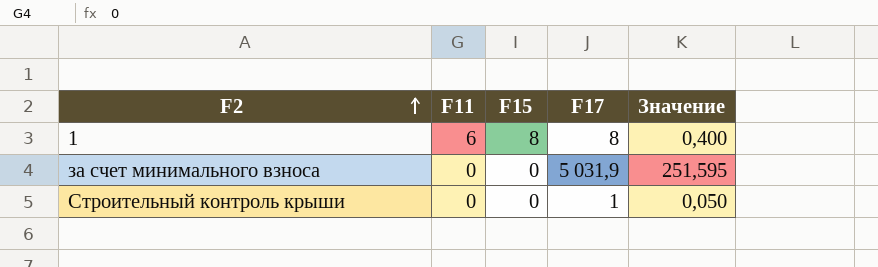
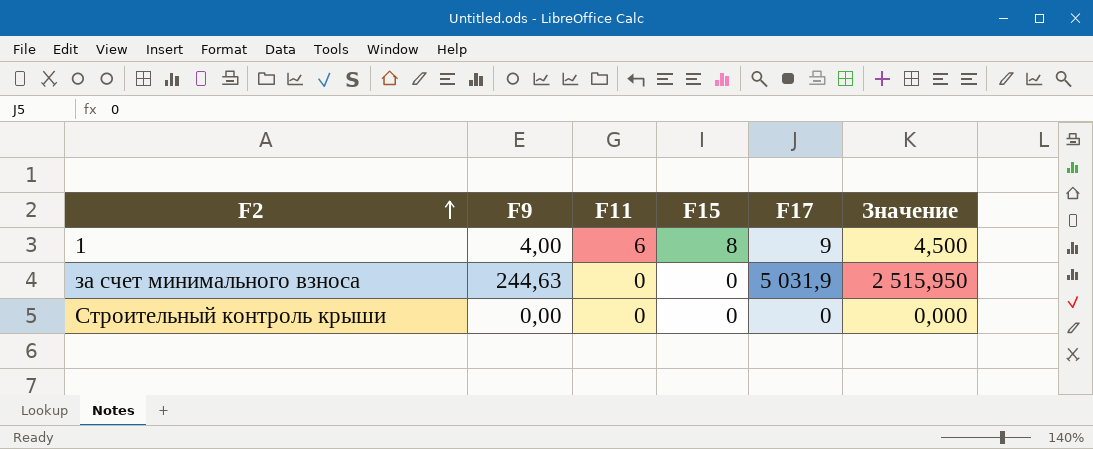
column F9 | position: none -> 2
column Значение | formula: [F17] * 0,05 -> [F17] * 0,5
1 | F17: 8 -> 9
Строительный контроль крыши | F17: 1 -> 0

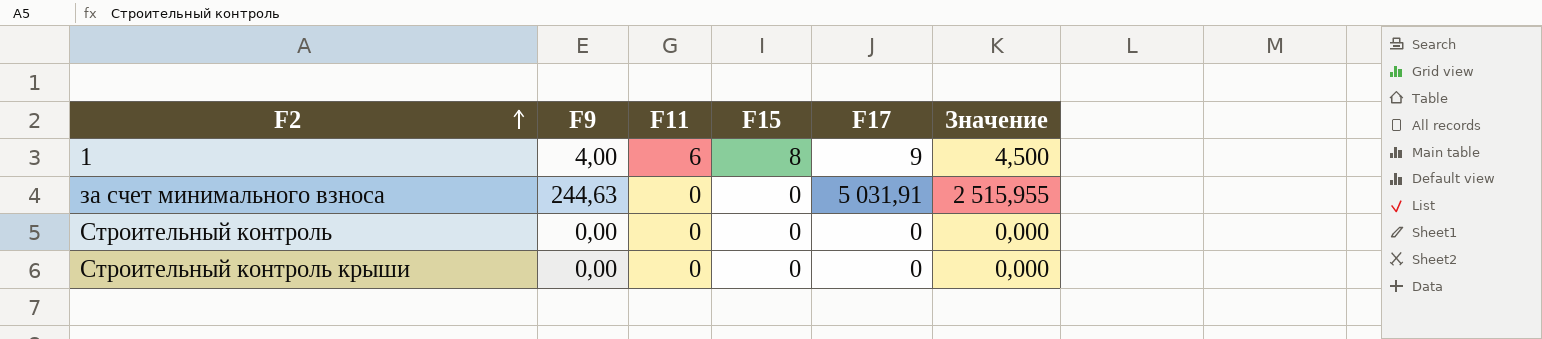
за счет минимального взноса | F17: 5 031,9 -> 5 031,91
за счет минимального взноса | Значение: 2 515,950 -> 2 515,955
row Строительный контроль: none -> 0,00 | 0 | 0 | 0 | 0,000

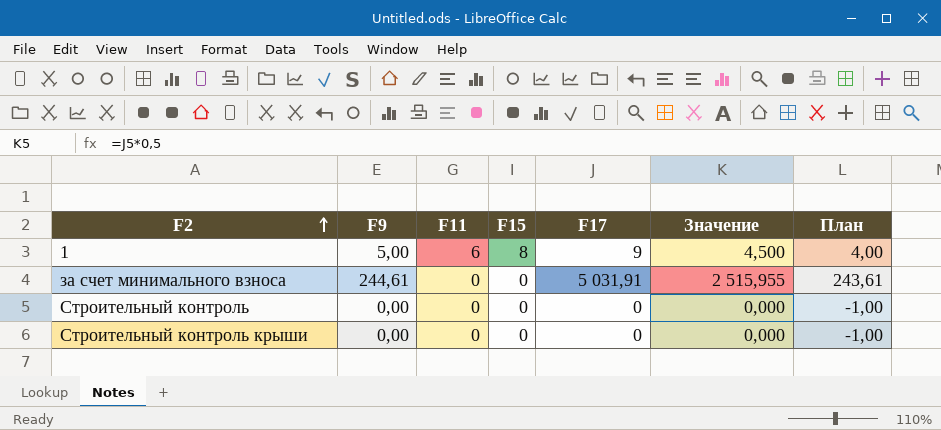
column План | formula: none -> [F9] - 1
1 | F9: 4,00 -> 5,00
за счет минимального взноса | F9: 244,63 -> 244,61

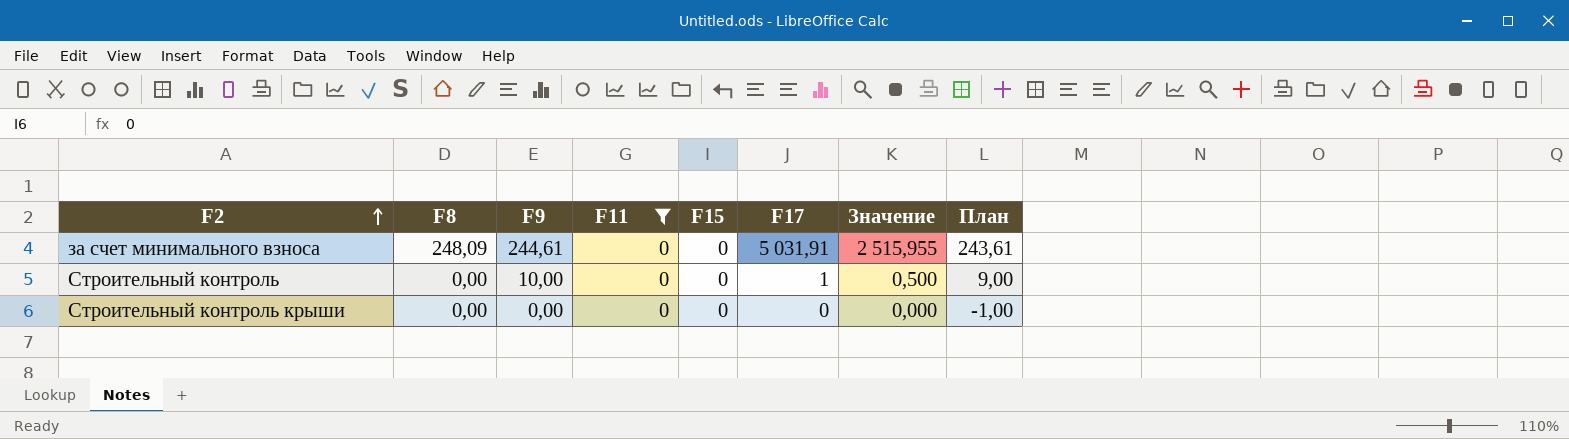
filter: none -> F11 = 0
column F8 | position: none -> 2
Строительный контроль | F9: 0,00 -> 10,00
Строительный контроль | F17: 0 -> 1
Строительный контроль | Значение: 0,000 -> 0,500
Строительный контроль | План: -1,00 -> 9,00

